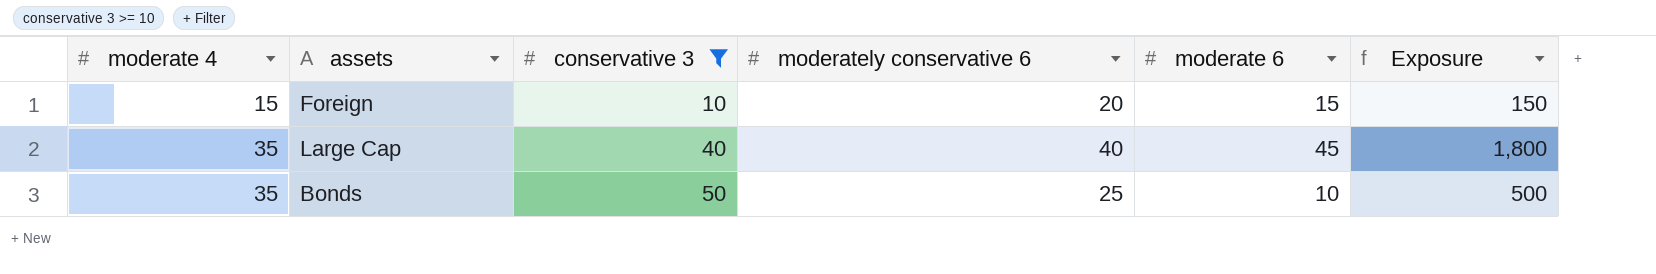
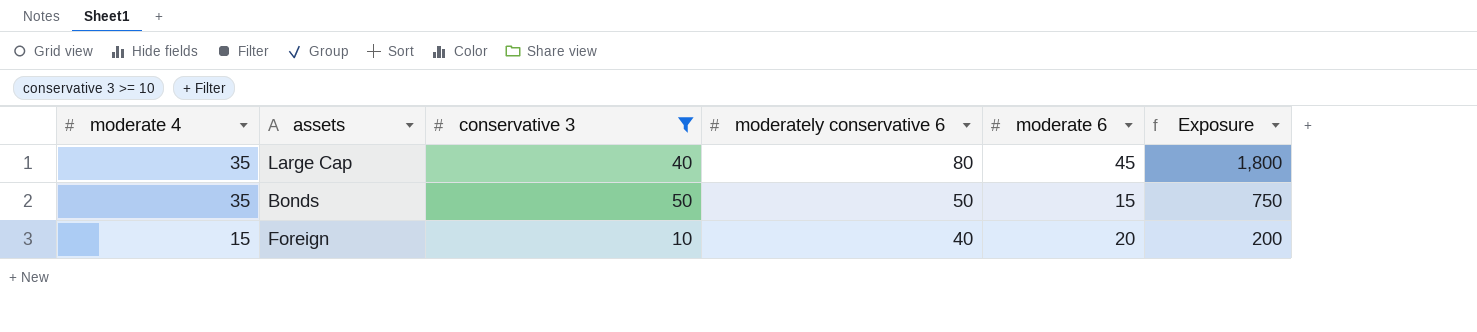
row order: moderate 4 ascending -> moderate 4 descending
Large Cap | moderately conservative 6: 40 -> 80
Bonds | moderately conservative 6: 25 -> 50
Bonds | moderate 6: 10 -> 15
Bonds | Exposure: 500 -> 750
Foreign | moderately conservative 6: 20 -> 40
Foreign | moderate 6: 15 -> 20
Foreign | Exposure: 150 -> 200

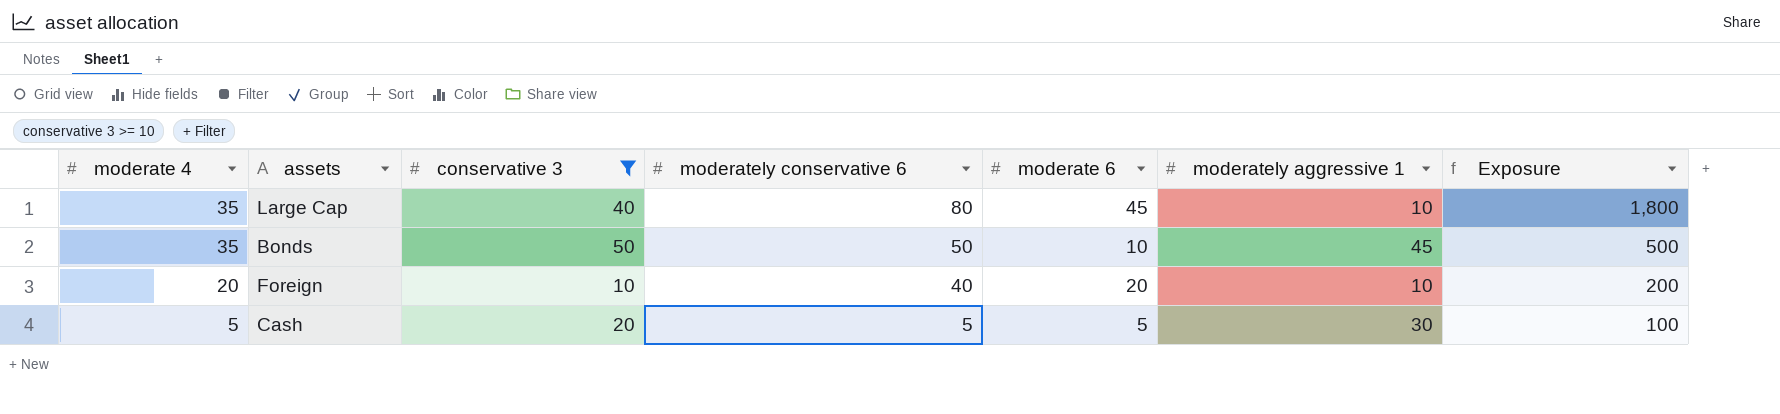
column moderately aggressive 1 | position: none -> 6
Bonds | moderate 6: 15 -> 10
Bonds | Exposure: 750 -> 500
Foreign | moderate 4: 15 -> 20
row Cash: none -> 5 | 20 | 5 | 5 | 30 | 100

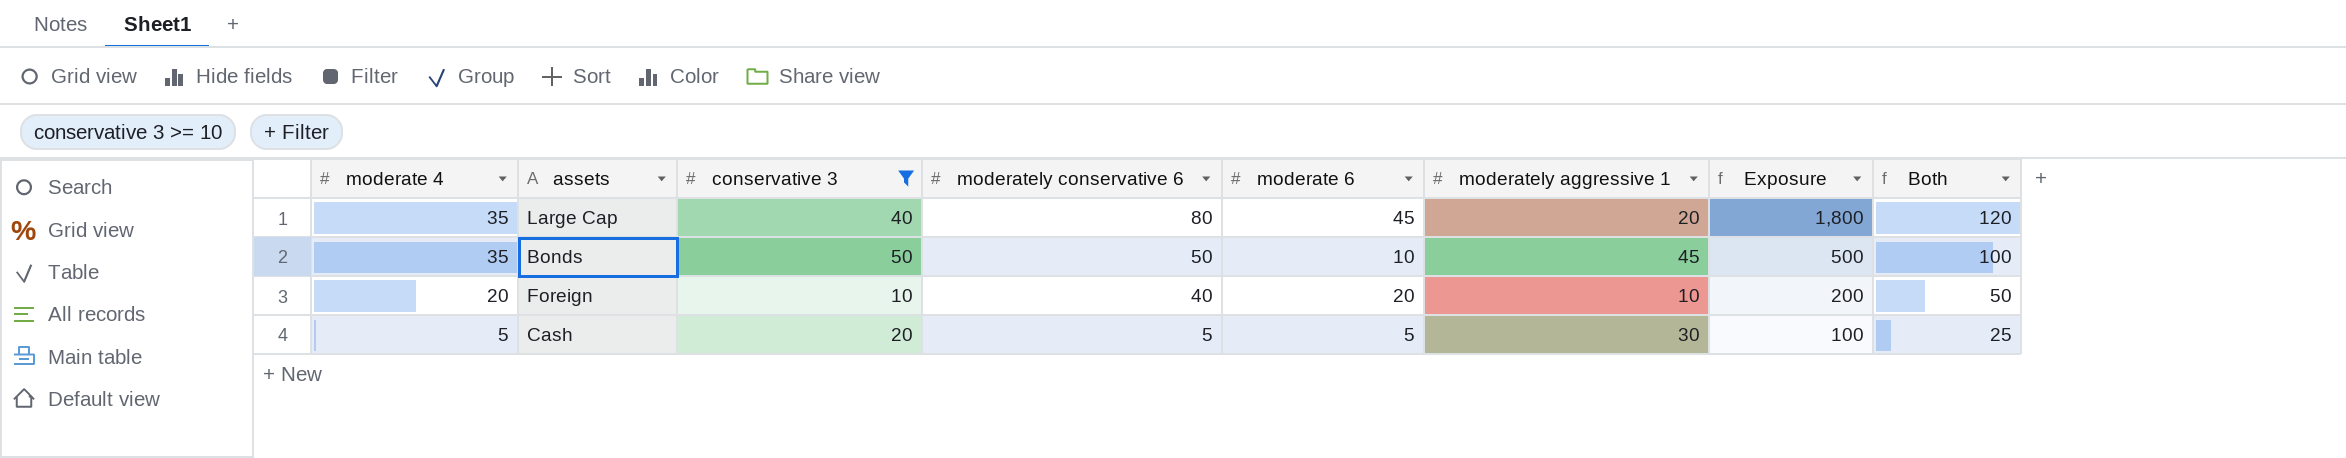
column Both | formula: none -> [conservative 3] + [moderately conservative 6]
Large Cap | moderately aggressive 1: 10 -> 20

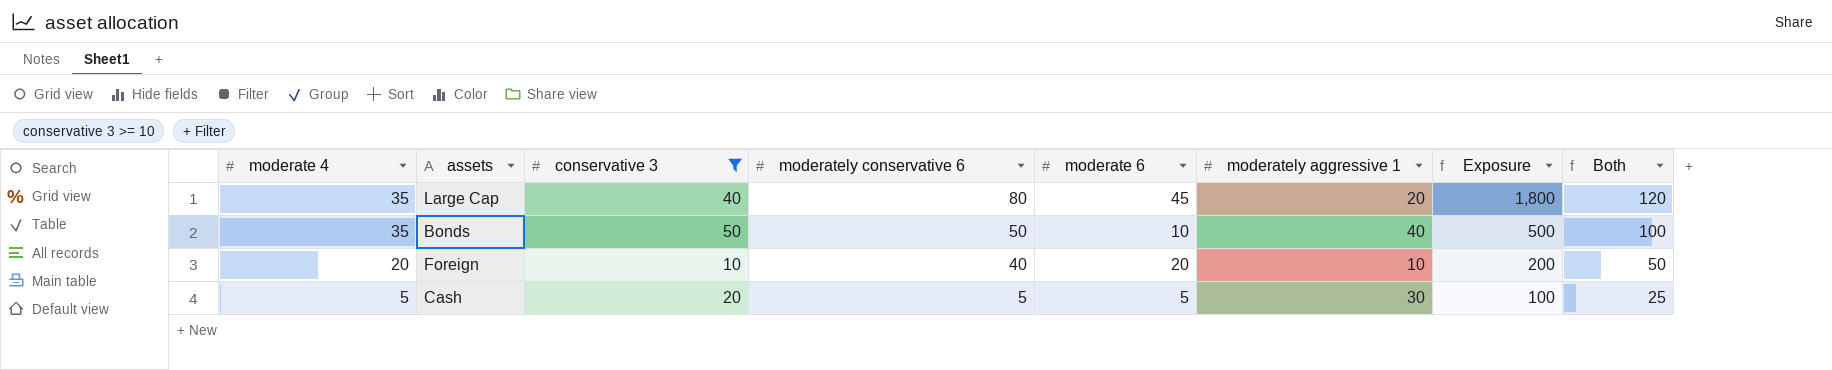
Bonds | moderately aggressive 1: 45 -> 40

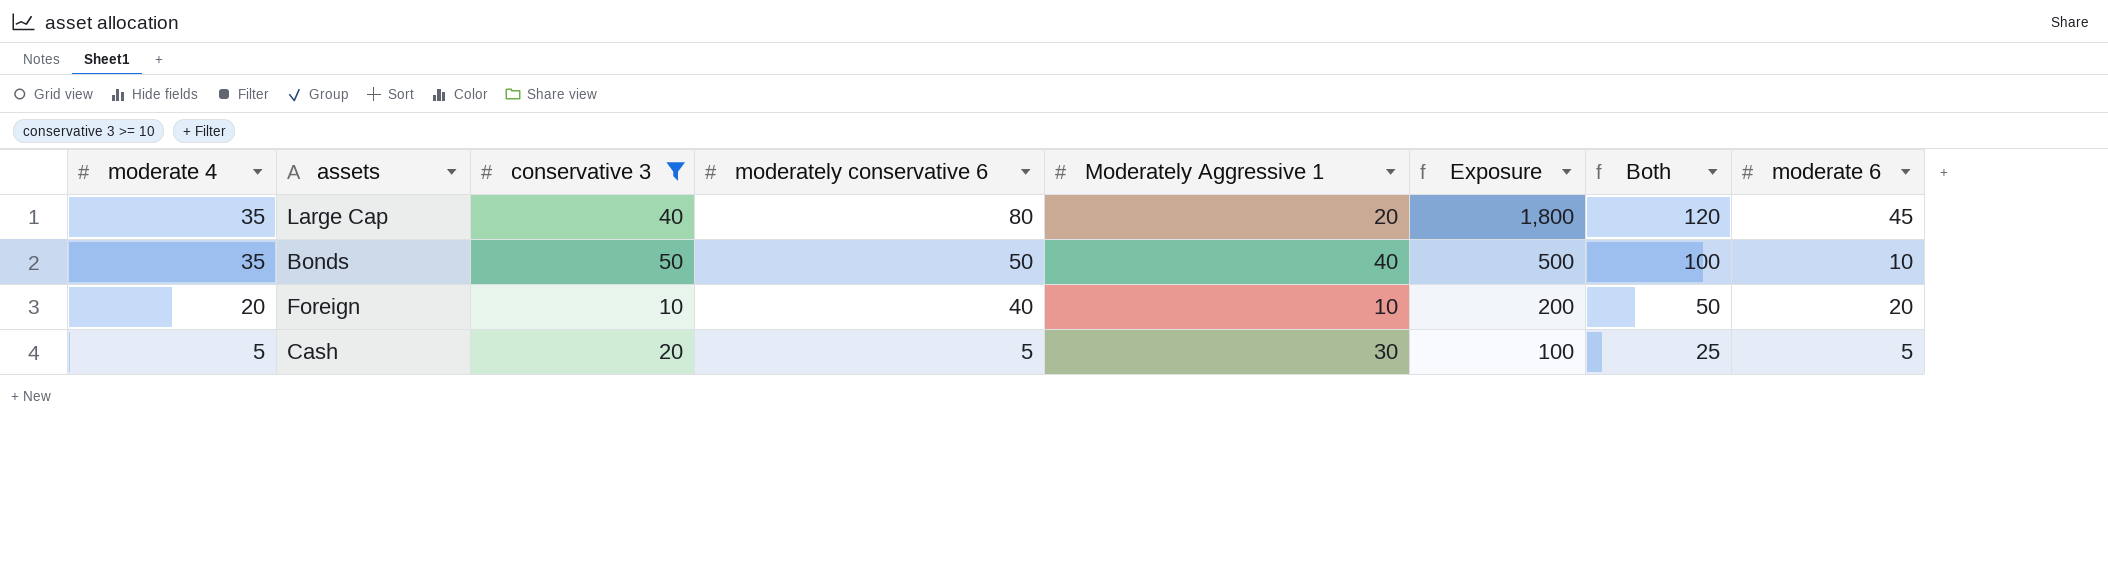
column name: moderately aggressive 1 -> Moderately Aggressive 1
column moderate 6 | position: 5 -> 8

